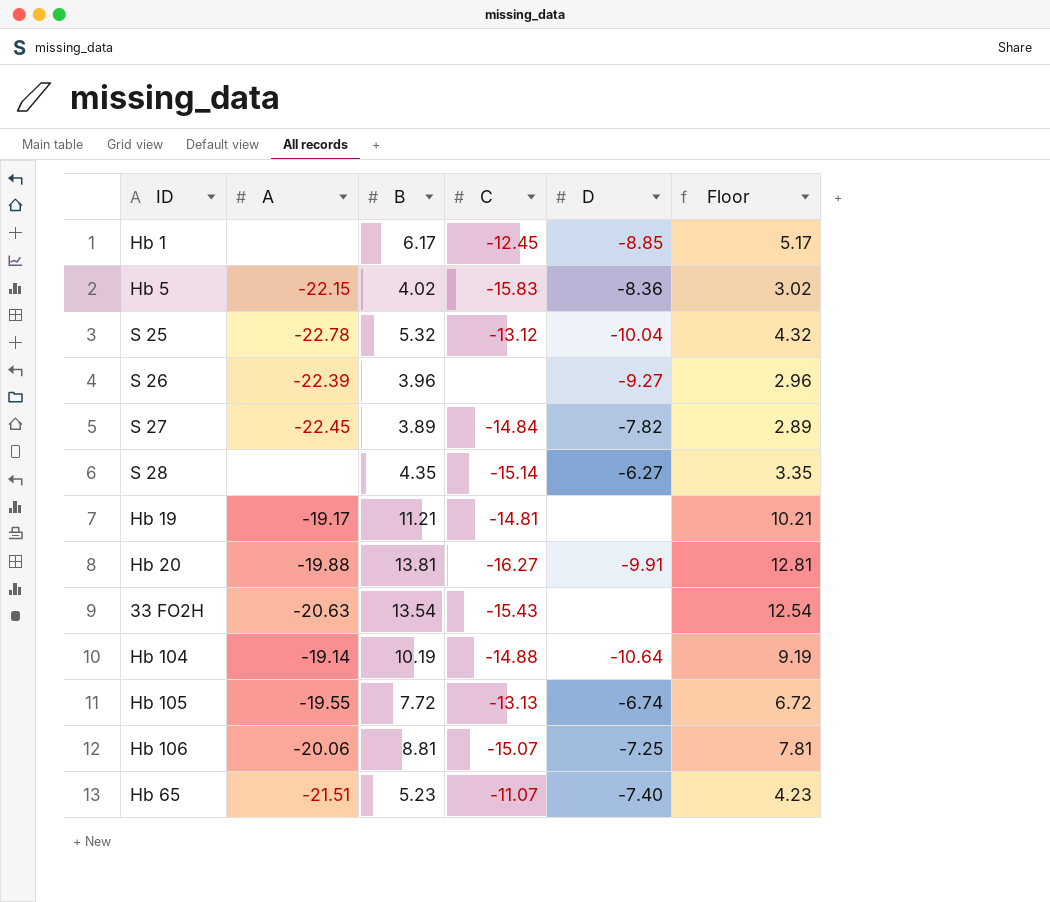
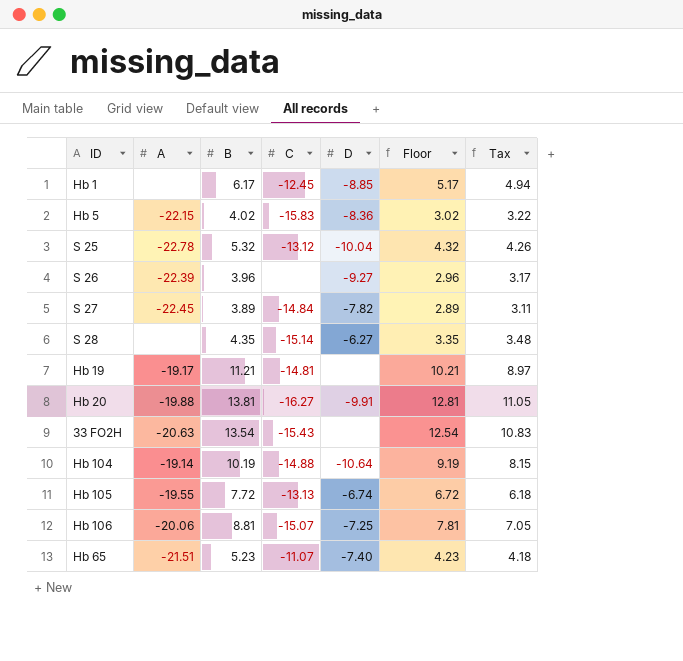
column Tax | formula: none -> [B] * 0.8

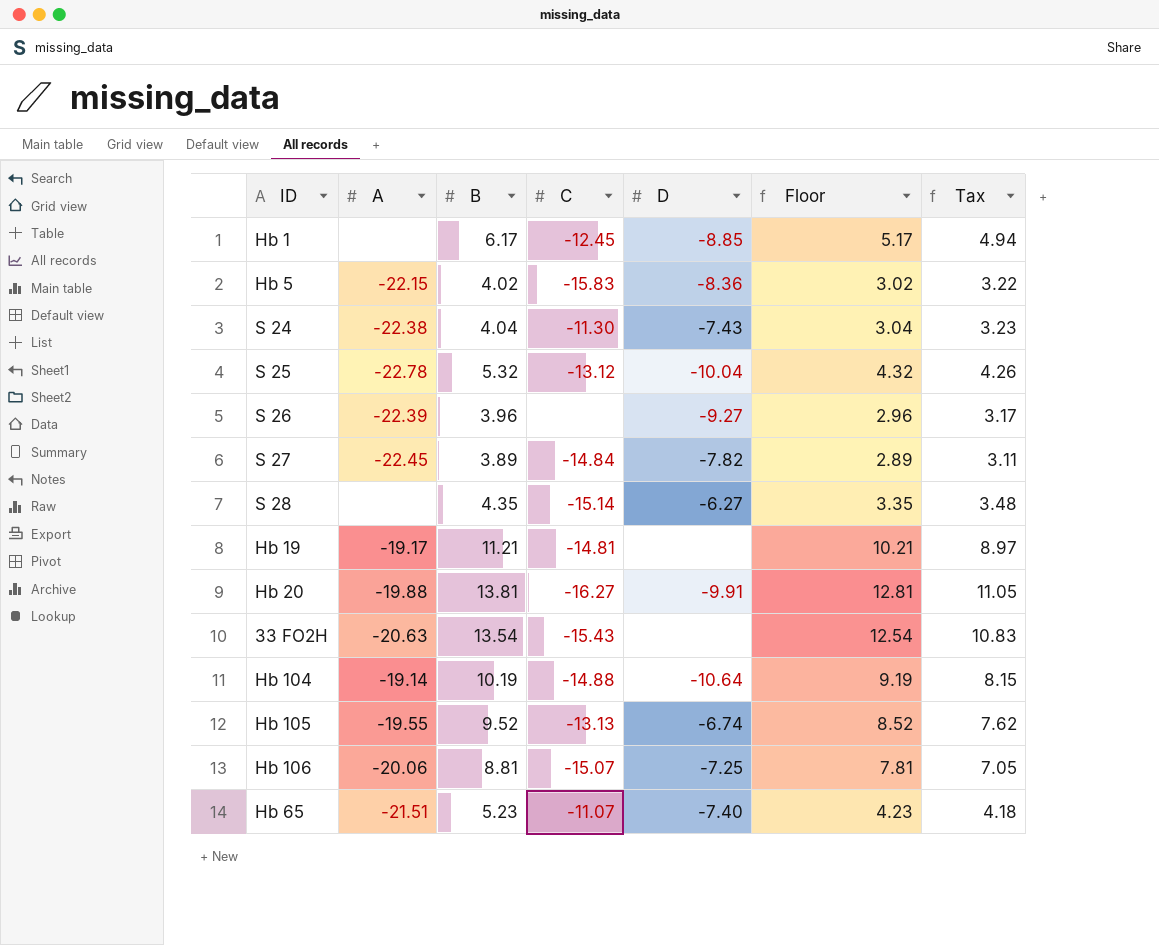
row S 24: none -> -22.38 | 4.04 | -11.30 | -7.43 | 3.04 | 3.23
Hb 105 | B: 7.72 -> 9.52
Hb 105 | Floor: 6.72 -> 8.52
Hb 105 | Tax: 6.18 -> 7.62

